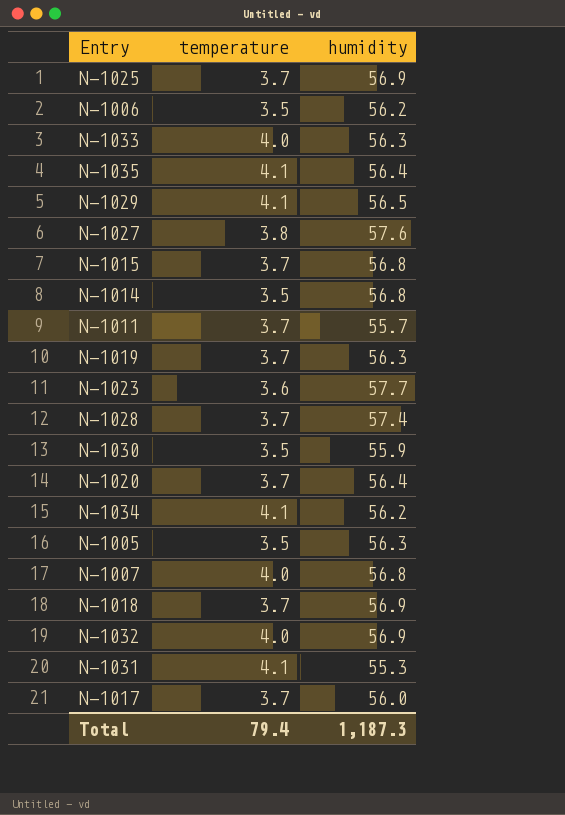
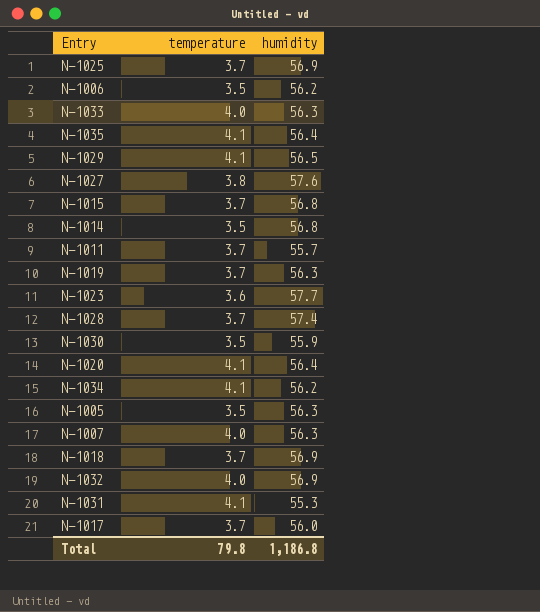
N-1020 | temperature: 3.7 -> 4.1
N-1007 | humidity: 56.8 -> 56.3
Total | temperature: 79.4 -> 79.8
Total | humidity: 1,187.3 -> 1,186.8

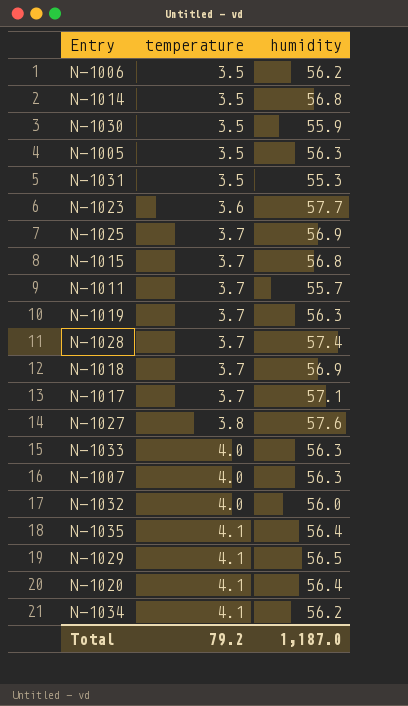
row order: none -> temperature ascending
N-1031 | temperature: 4.1 -> 3.5
N-1017 | humidity: 56.0 -> 57.1
N-1032 | humidity: 56.9 -> 56.0
Total | temperature: 79.8 -> 79.2
Total | humidity: 1,186.8 -> 1,187.0

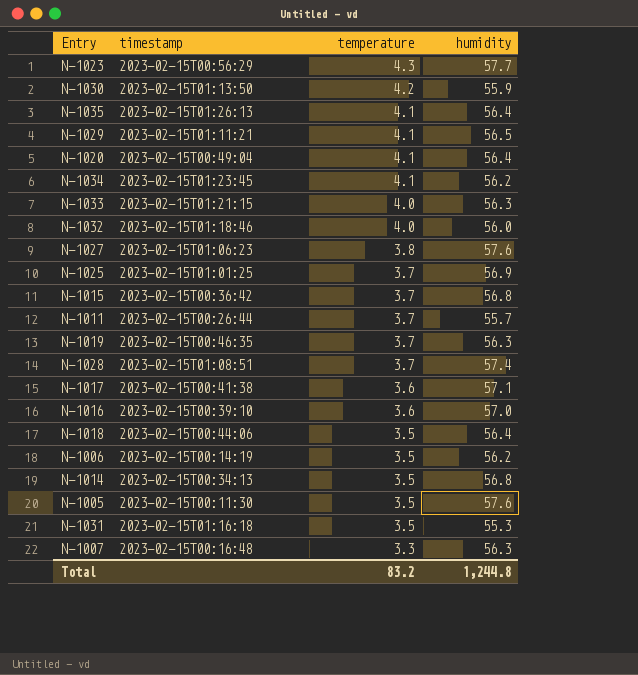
row order: temperature ascending -> temperature descending
column timestamp | position: none -> 2
N-1023 | temperature: 3.6 -> 4.3
N-1030 | temperature: 3.5 -> 4.2
N-1017 | temperature: 3.7 -> 3.6
row N-1016: none -> 2023-02-15T00:39:10 | 3.6 | 57.0
N-1018 | temperature: 3.7 -> 3.5
N-1018 | humidity: 56.9 -> 56.4
N-1005 | humidity: 56.3 -> 57.6
N-1007 | temperature: 4.0 -> 3.3
Total | temperature: 79.2 -> 83.2
Total | humidity: 1,187.0 -> 1,244.8

